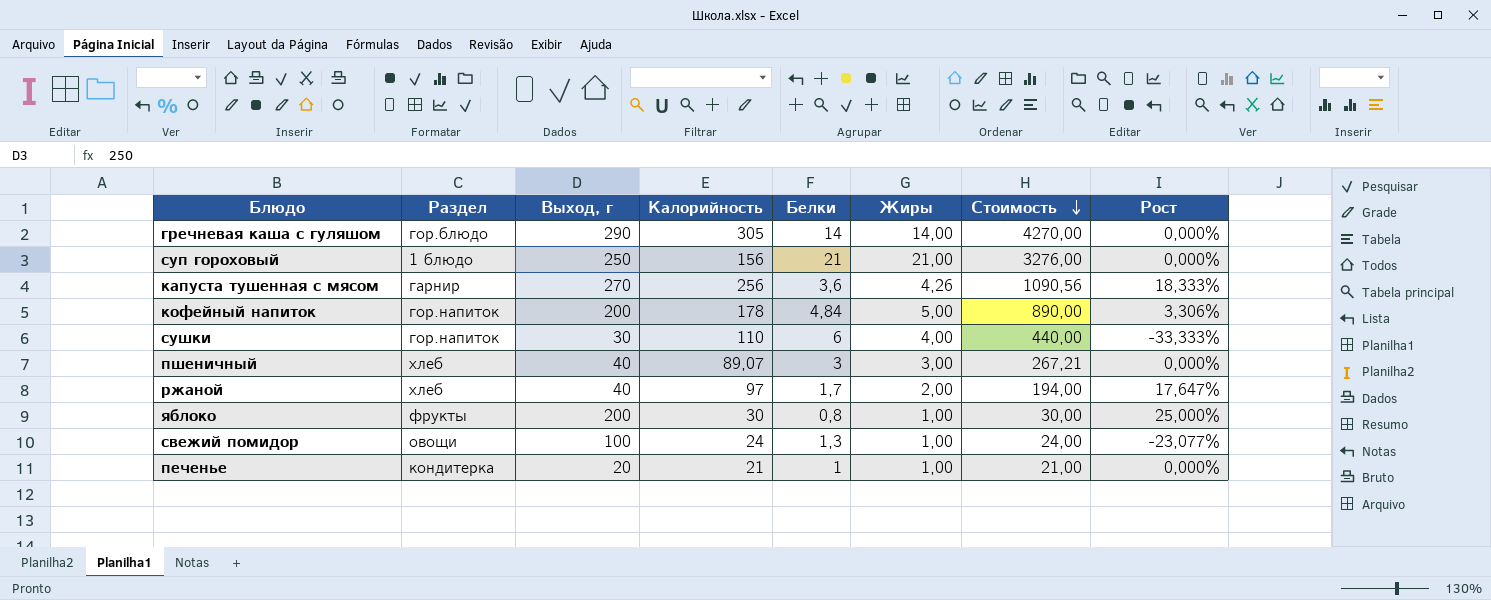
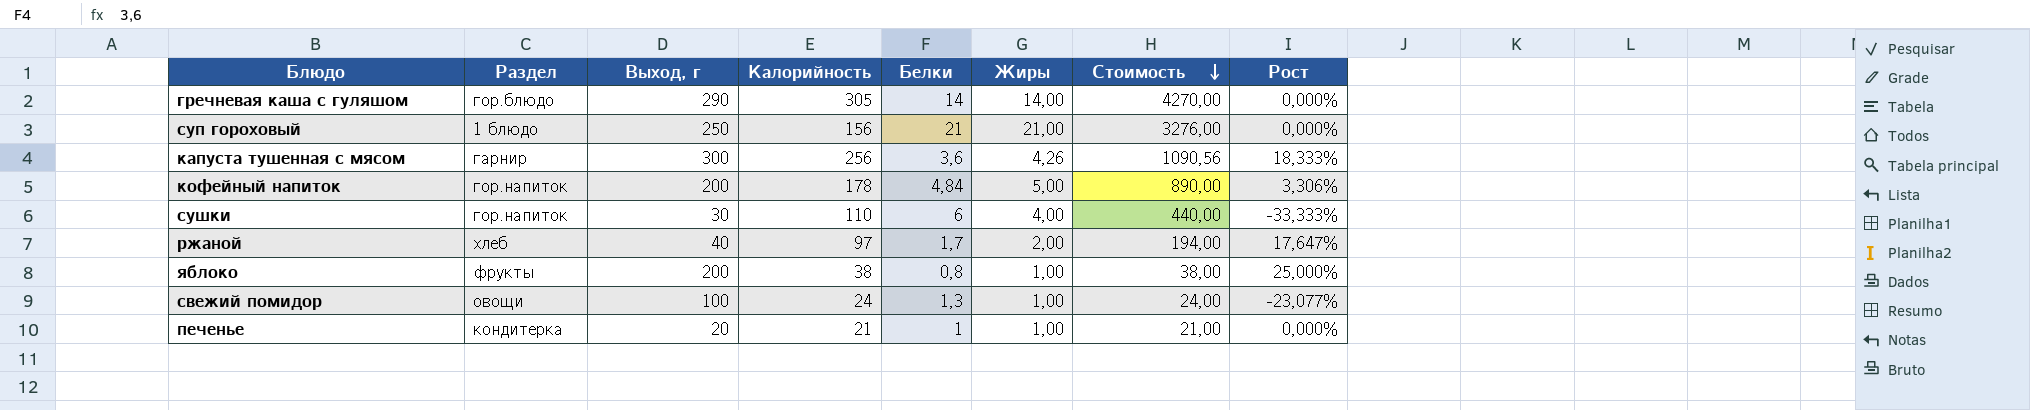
row пшеничный: хлеб | 40 | 89,07 | 3 | 3,00 | 267,21 | 0,000% -> none
капуста тушенная с мясом | Выход, г: 270 -> 300
яблоко | Калорийность: 30 -> 38
яблоко | Стоимость: 30,00 -> 38,00

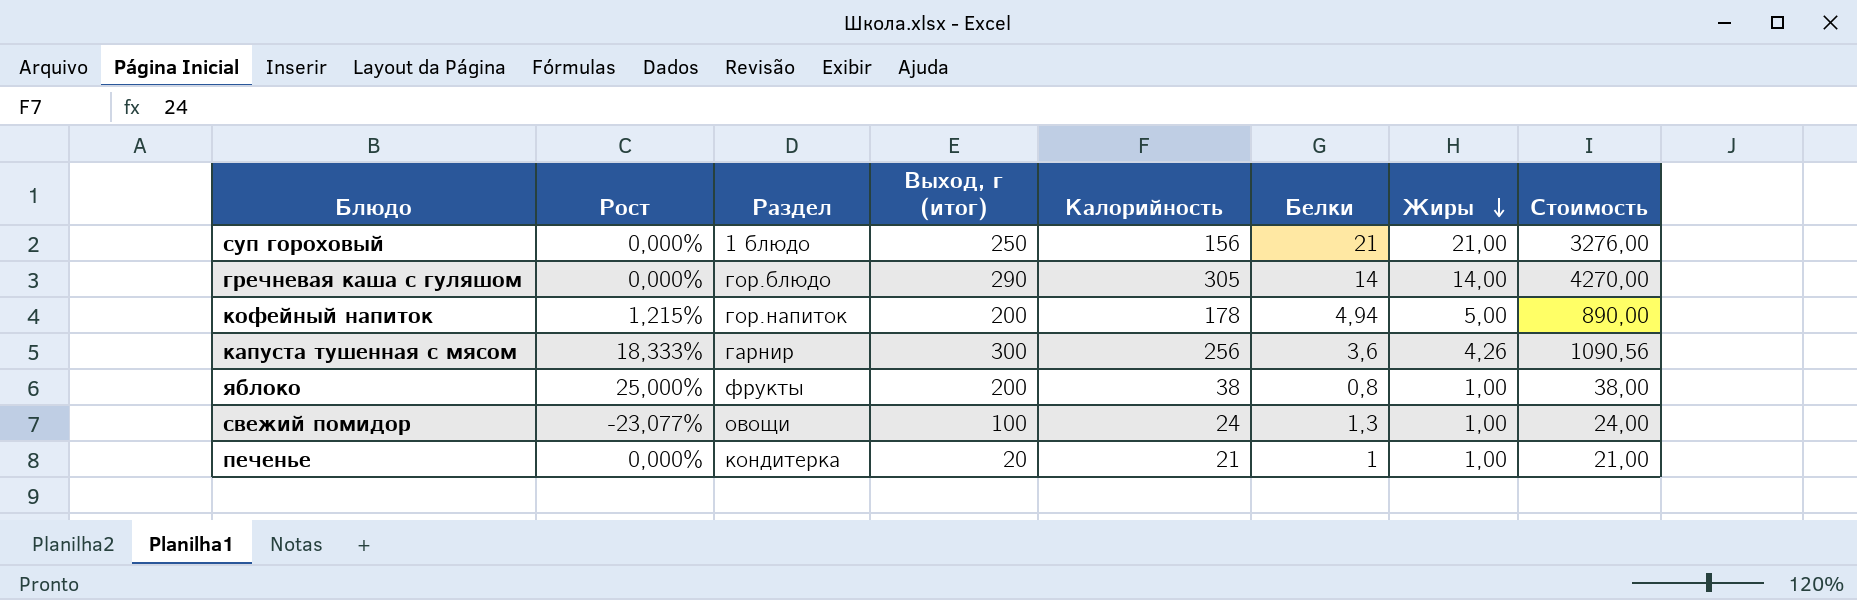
row order: Стоимость descending -> Жиры descending
column Рост | position: 8 -> 2
column name: Выход, г -> Выход, г (итог)
row сушки: гор.напиток | 30 | 110 | 6 | 4,00 | 440,00 | -33,333% -> none
row ржаной: хлеб | 40 | 97 | 1,7 | 2,00 | 194,00 | 17,647% -> none
кофейный напиток | Рост: 3,306% -> 1,215%
кофейный напиток | Белки: 4,84 -> 4,94

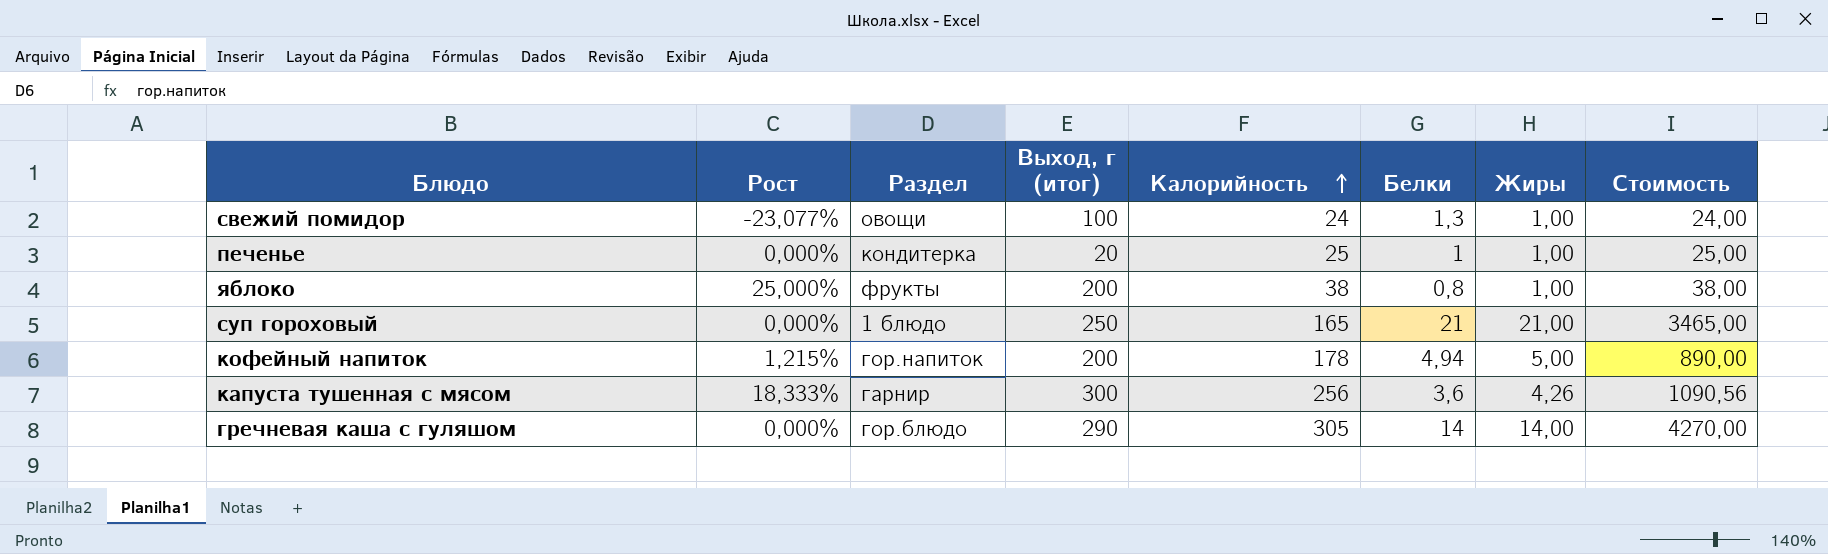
row order: Жиры descending -> Калорийность ascending
печенье | Калорийность: 21 -> 25
печенье | Стоимость: 21,00 -> 25,00
суп гороховый | Калорийность: 156 -> 165
суп гороховый | Стоимость: 3276,00 -> 3465,00

